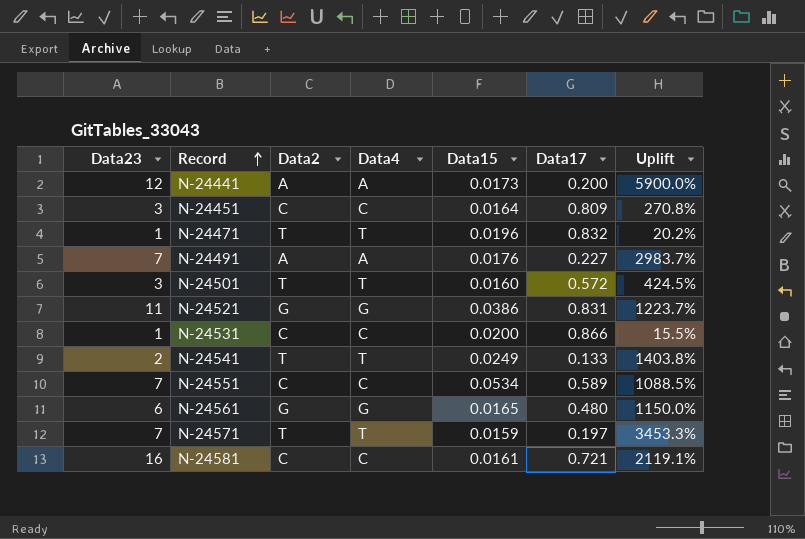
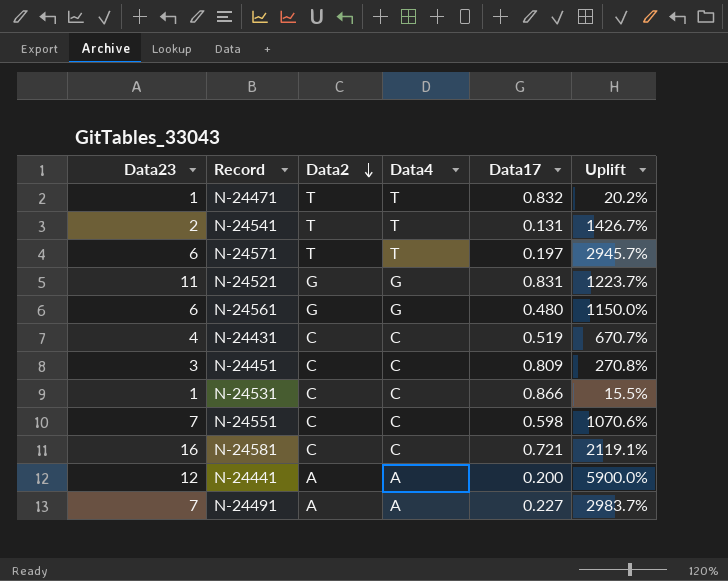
row order: Record ascending -> Data2 descending
column Data15 | position: 5 -> none
row N-24501: 3 | T | T | 0.0160 | 0.572 | 424.5% -> none
N-24541 | Data17: 0.133 -> 0.131
N-24541 | Uplift: 1403.8% -> 1426.7%
N-24571 | Data23: 7 -> 6
N-24571 | Uplift: 3453.3% -> 2945.7%
row N-24431: none -> 4 | C | C | 0.519 | 670.7%
N-24551 | Data17: 0.589 -> 0.598
N-24551 | Uplift: 1088.5% -> 1070.6%

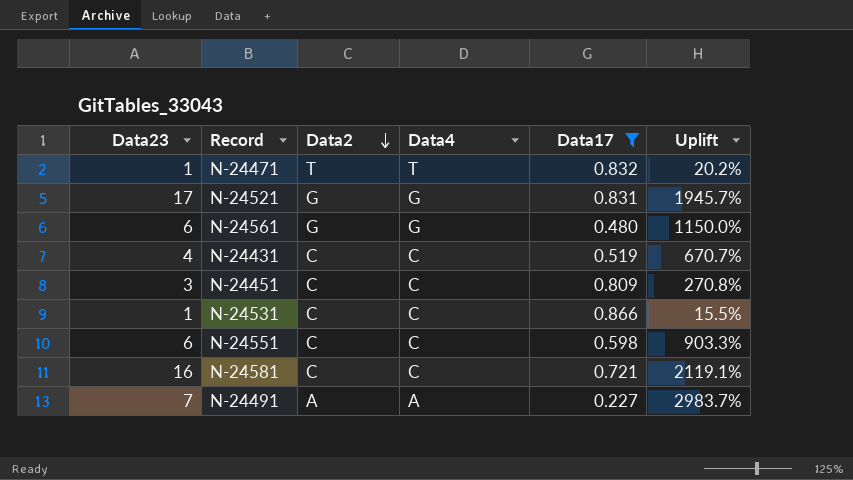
filter: none -> Data17 >= 0.227
N-24521 | Data23: 11 -> 17
N-24521 | Uplift: 1223.7% -> 1945.7%
N-24551 | Data23: 7 -> 6
N-24551 | Uplift: 1070.6% -> 903.3%

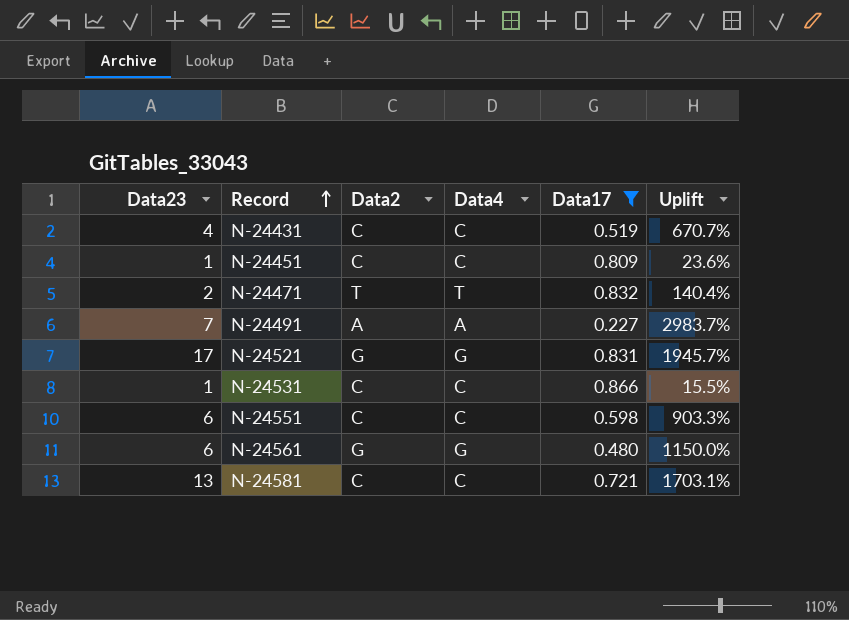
row order: Data2 descending -> Record ascending
N-24451 | Data23: 3 -> 1
N-24451 | Uplift: 270.8% -> 23.6%
N-24471 | Data23: 1 -> 2
N-24471 | Uplift: 20.2% -> 140.4%
N-24581 | Data23: 16 -> 13
N-24581 | Uplift: 2119.1% -> 1703.1%

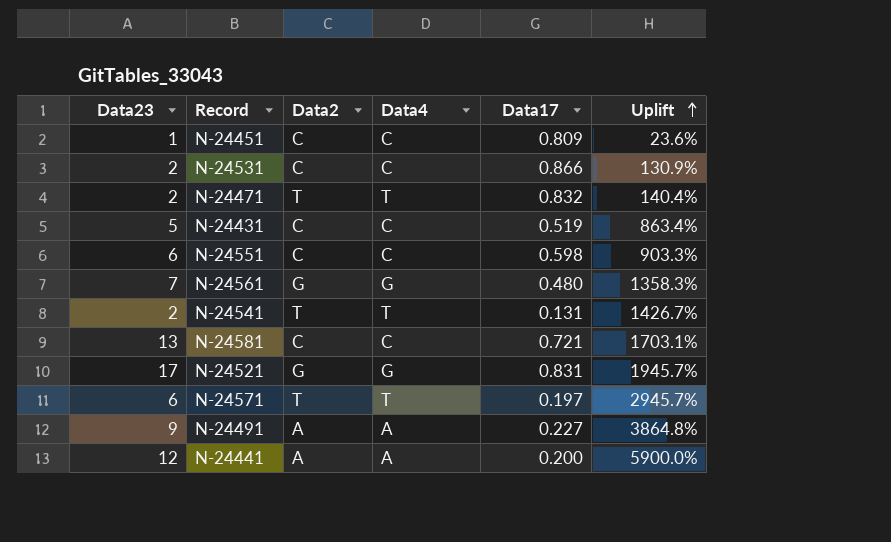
filter: Data17 >= 0.227 -> none
row order: Record ascending -> Uplift ascending
N-24531 | Data23: 1 -> 2
N-24531 | Uplift: 15.5% -> 130.9%
N-24431 | Data23: 4 -> 5
N-24431 | Uplift: 670.7% -> 863.4%
N-24561 | Data23: 6 -> 7
N-24561 | Uplift: 1150.0% -> 1358.3%
N-24491 | Data23: 7 -> 9
N-24491 | Uplift: 2983.7% -> 3864.8%

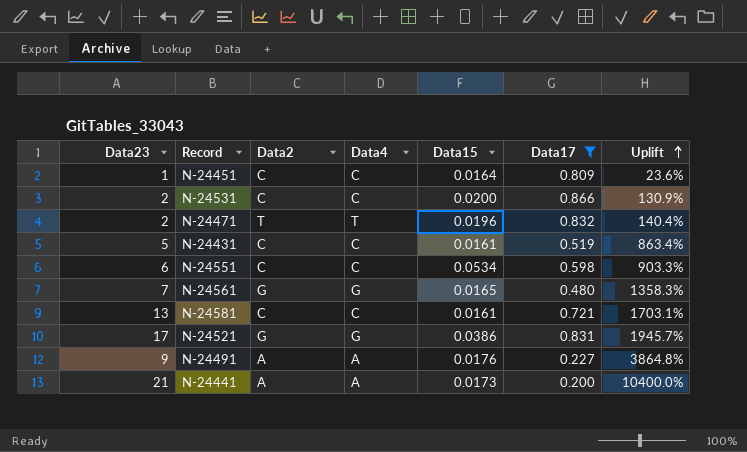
filter: none -> Data17 >= 0.200
column Data15 | position: none -> 5
N-24441 | Data23: 12 -> 21
N-24441 | Uplift: 5900.0% -> 10400.0%

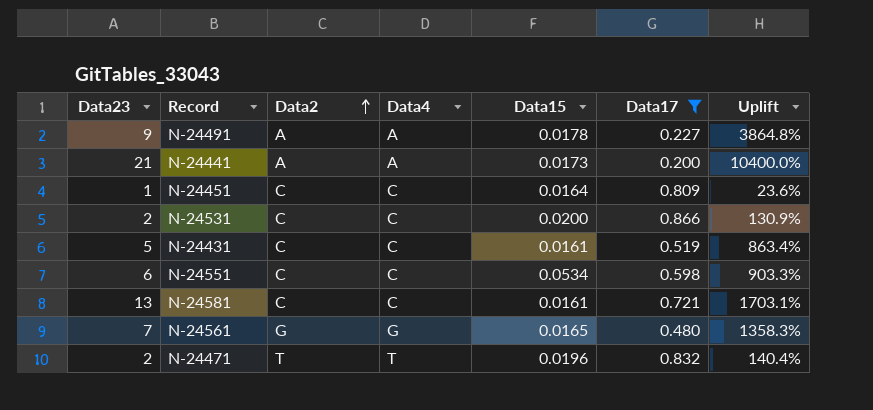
row order: Uplift ascending -> Data2 ascending
row N-24521: 17 | G | G | 0.0386 | 0.831 | 1945.7% -> none
N-24491 | Data15: 0.0176 -> 0.0178

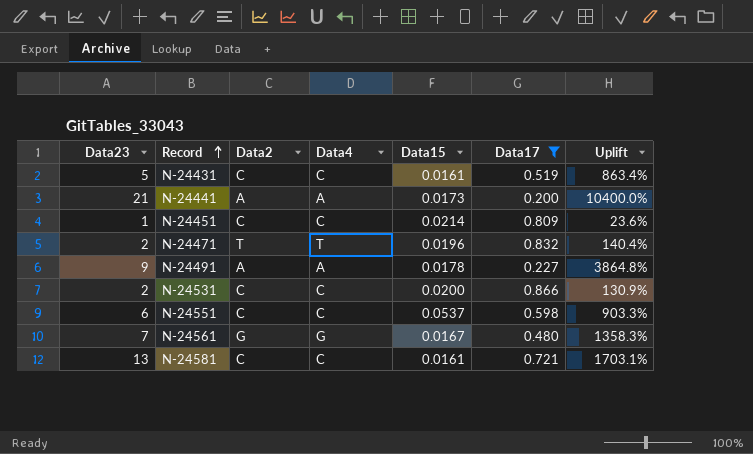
row order: Data2 ascending -> Record ascending
N-24451 | Data15: 0.0164 -> 0.0214
N-24551 | Data15: 0.0534 -> 0.0537
N-24561 | Data15: 0.0165 -> 0.0167

